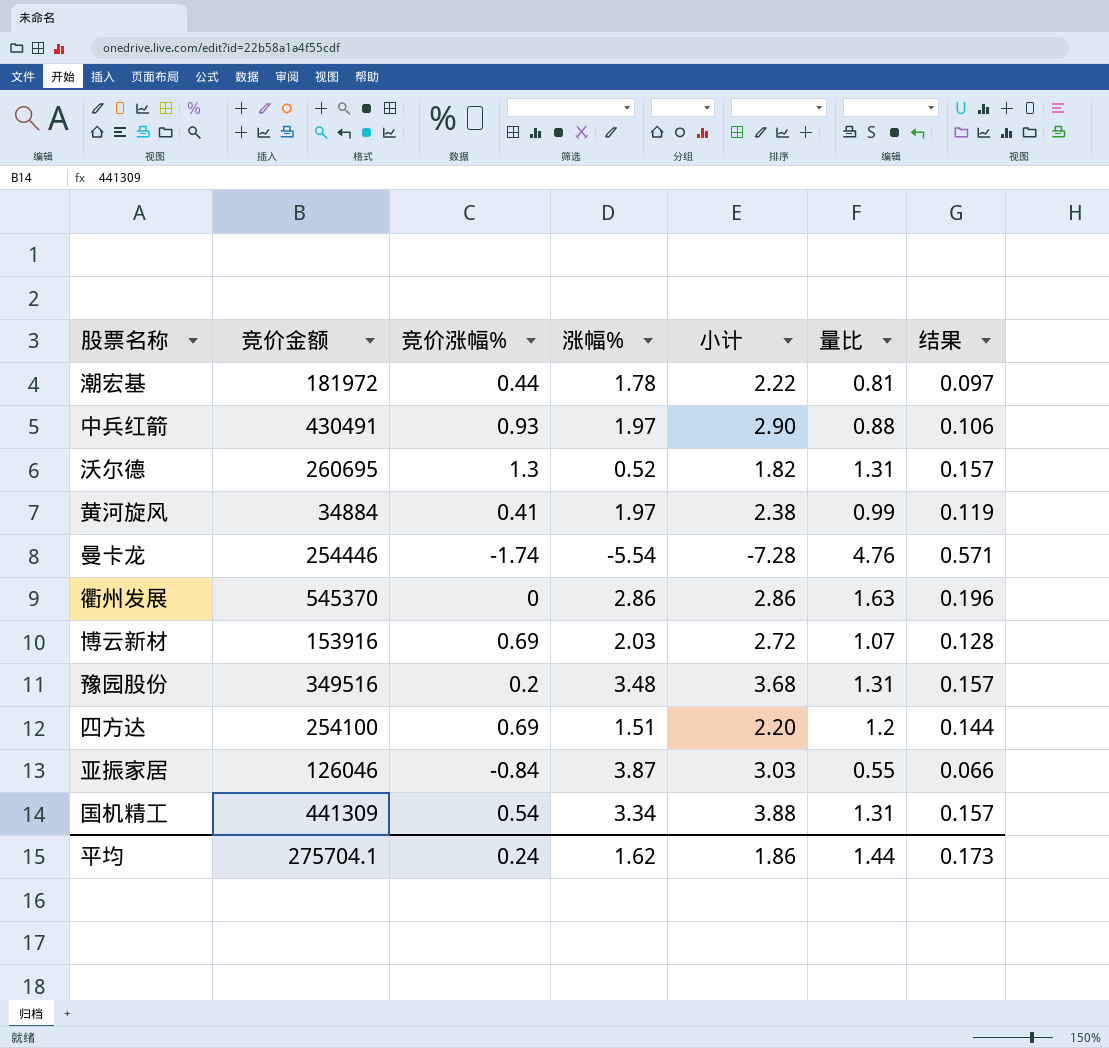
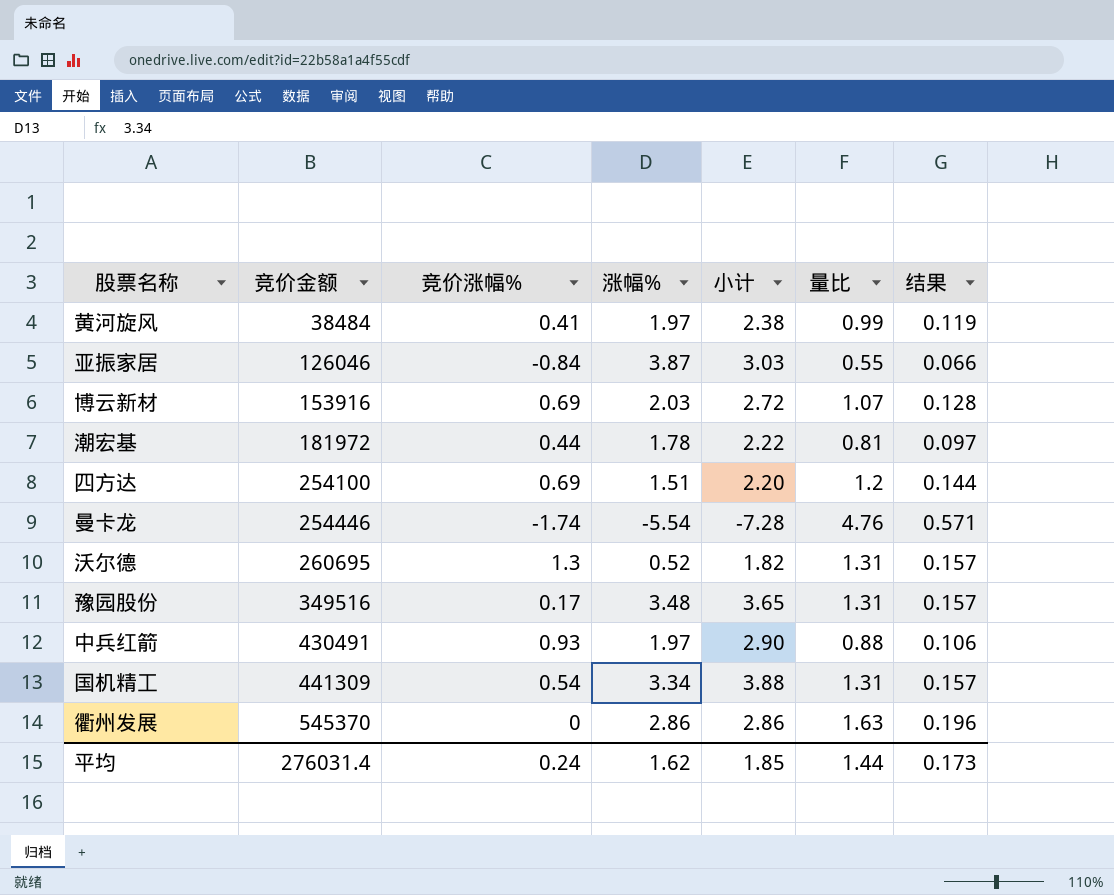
row order: none -> 竞价金额 ascending
黄河旋风 | 竞价金额: 34884 -> 38484
豫园股份 | 竞价涨幅%: 0.2 -> 0.17
豫园股份 | 小计: 3.68 -> 3.65
平均 | 竞价金额: 275704.1 -> 276031.4
平均 | 小计: 1.86 -> 1.85

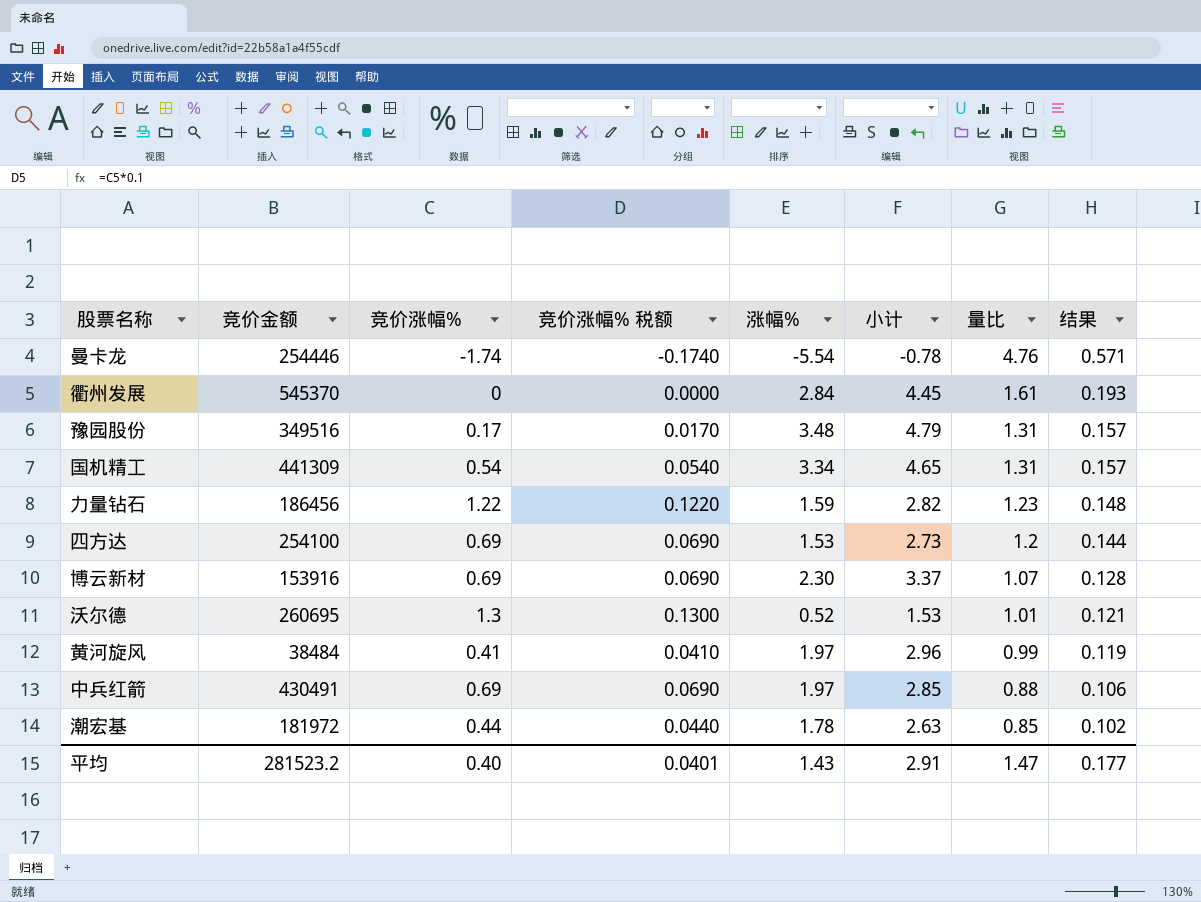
row order: 竞价金额 ascending -> 量比 descending
column 竞价涨幅% 税额 | formula: none -> [竞价涨幅%] * 0.1
column 小计 | formula: [竞价涨幅%] + [涨幅%] -> [涨幅%] + [量比]
row 亚振家居: 126046 | -0.84 | 3.87 | 3.03 | 0.55 | 0.066 -> none
衢州发展 | 涨幅%: 2.86 -> 2.84
衢州发展 | 量比: 1.63 -> 1.61
衢州发展 | 结果: 0.196 -> 0.193
row 力量钻石: none -> 186456 | 1.22 | 0.1220 | 1.59 | 2.82 | 1.23 | 0.148
四方达 | 涨幅%: 1.51 -> 1.53
博云新材 | 涨幅%: 2.03 -> 2.30
沃尔德 | 量比: 1.31 -> 1.01
沃尔德 | 结果: 0.157 -> 0.121
中兵红箭 | 竞价涨幅%: 0.93 -> 0.69
潮宏基 | 量比: 0.81 -> 0.85
潮宏基 | 结果: 0.097 -> 0.102
平均 | 竞价金额: 276031.4 -> 281523.2
平均 | 竞价涨幅%: 0.24 -> 0.40
平均 | 涨幅%: 1.62 -> 1.43
平均 | 小计: 1.85 -> 2.91
平均 | 量比: 1.44 -> 1.47
平均 | 结果: 0.173 -> 0.177

